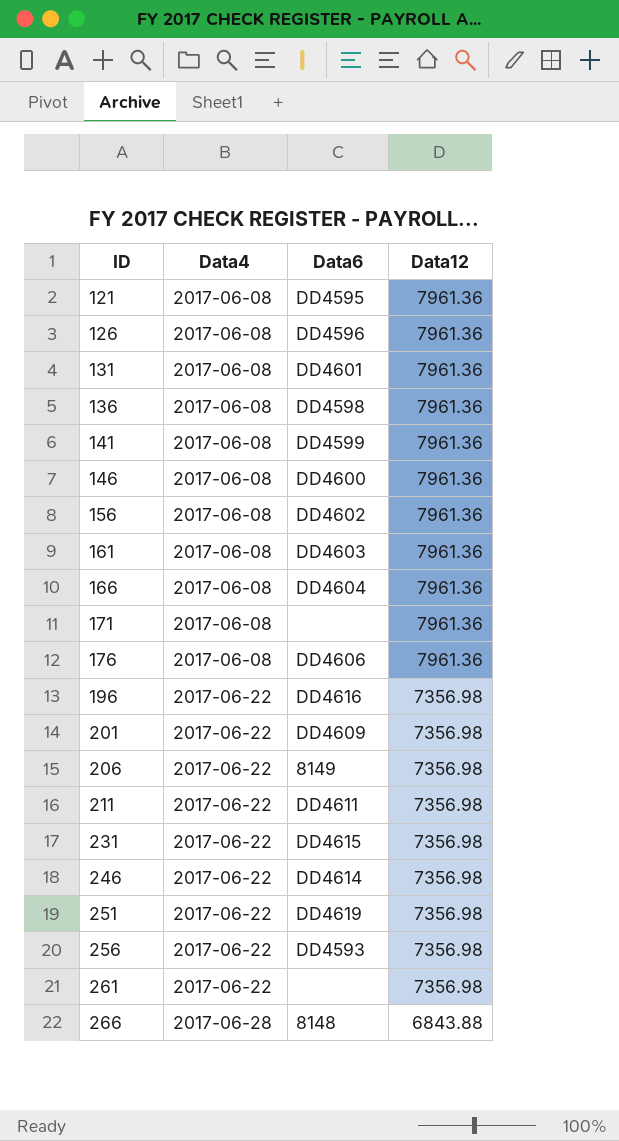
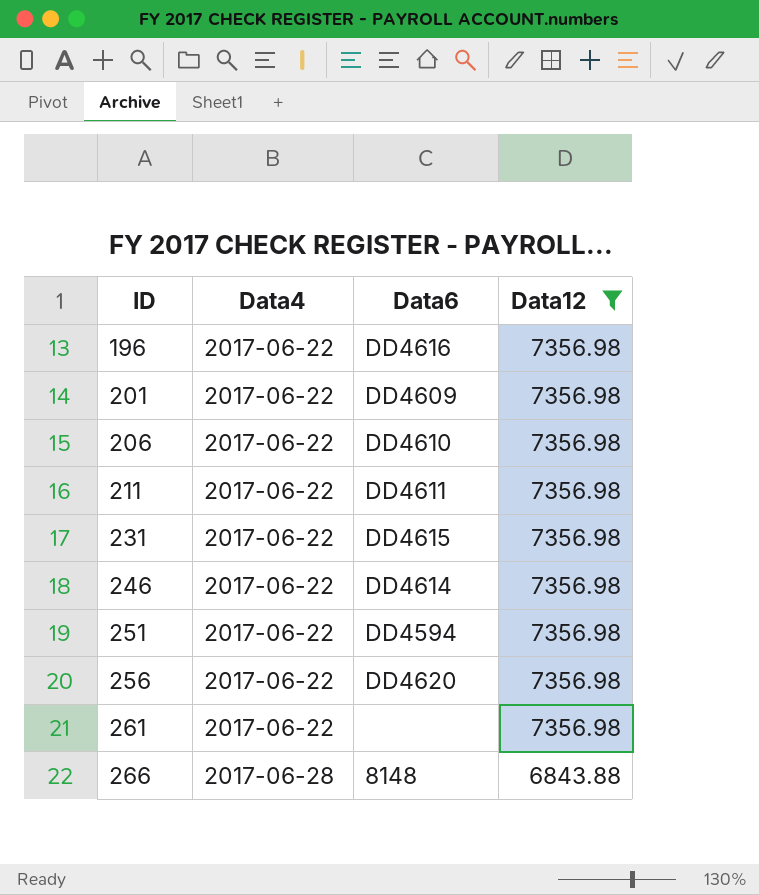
filter: none -> Data12 != 7961.36
206 | Data6: 8149 -> DD4610
251 | Data6: DD4619 -> DD4594
256 | Data6: DD4593 -> DD4620

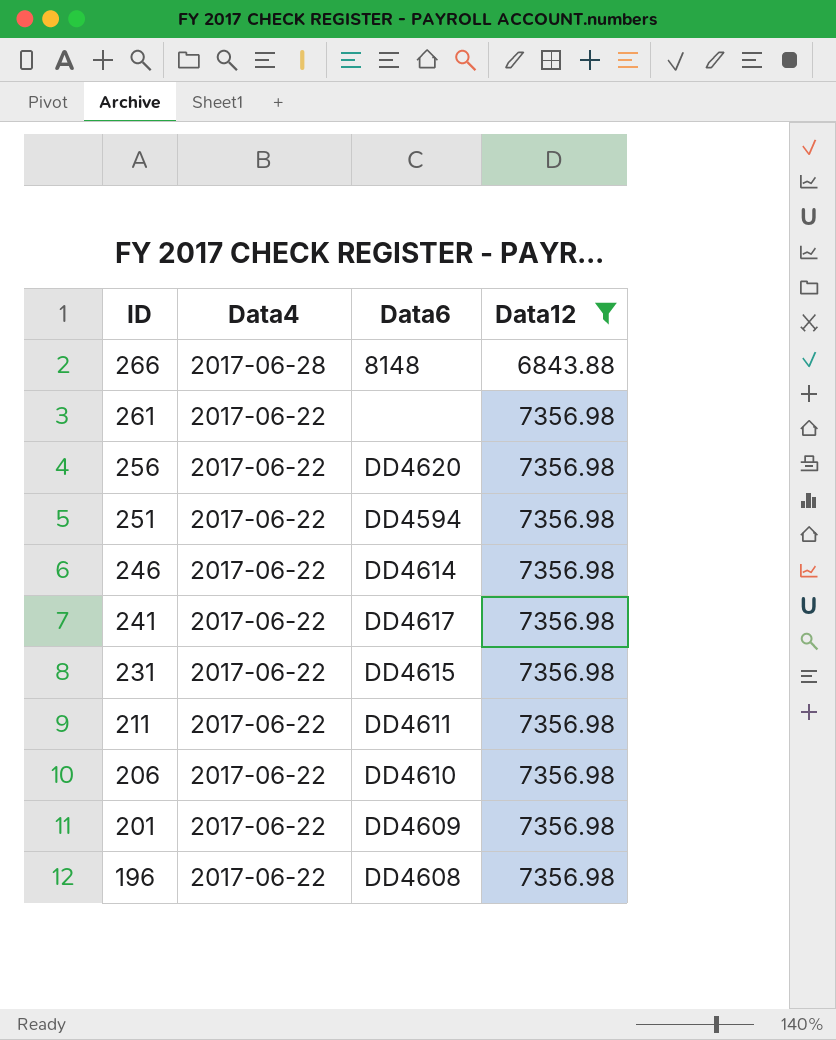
row order: ID ascending -> ID descending
row 241: none -> 2017-06-22 | DD4617 | 7356.98
196 | Data6: DD4616 -> DD4608

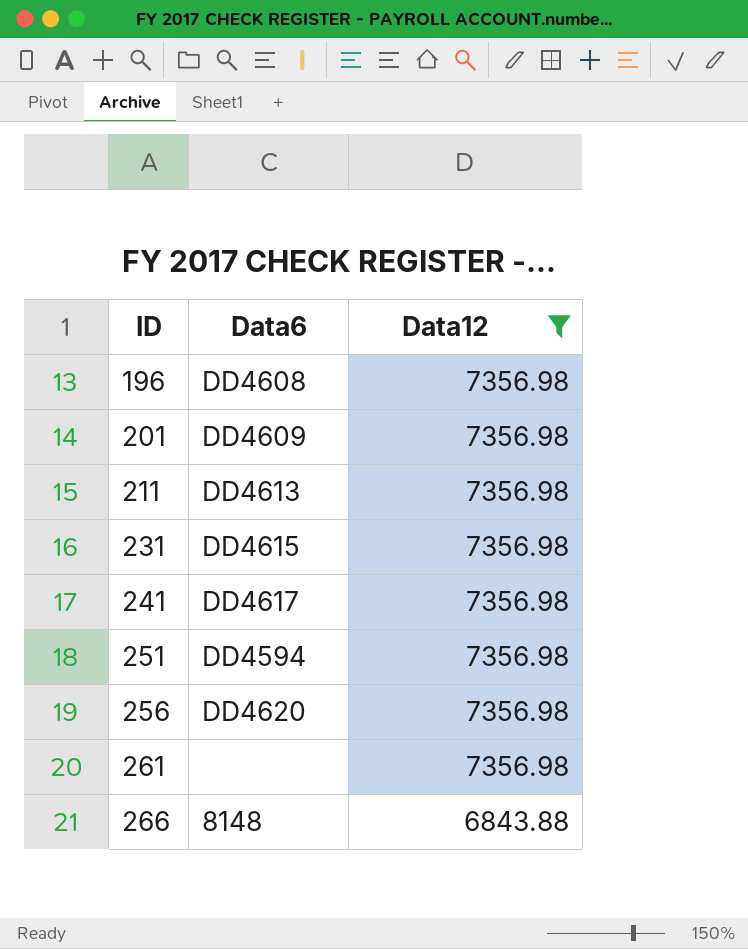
row order: ID descending -> ID ascending
column Data4 | position: 2 -> none
row 246: 2017-06-22 | DD4614 | 7356.98 -> none
row 206: 2017-06-22 | DD4610 | 7356.98 -> none
211 | Data6: DD4611 -> DD4613

